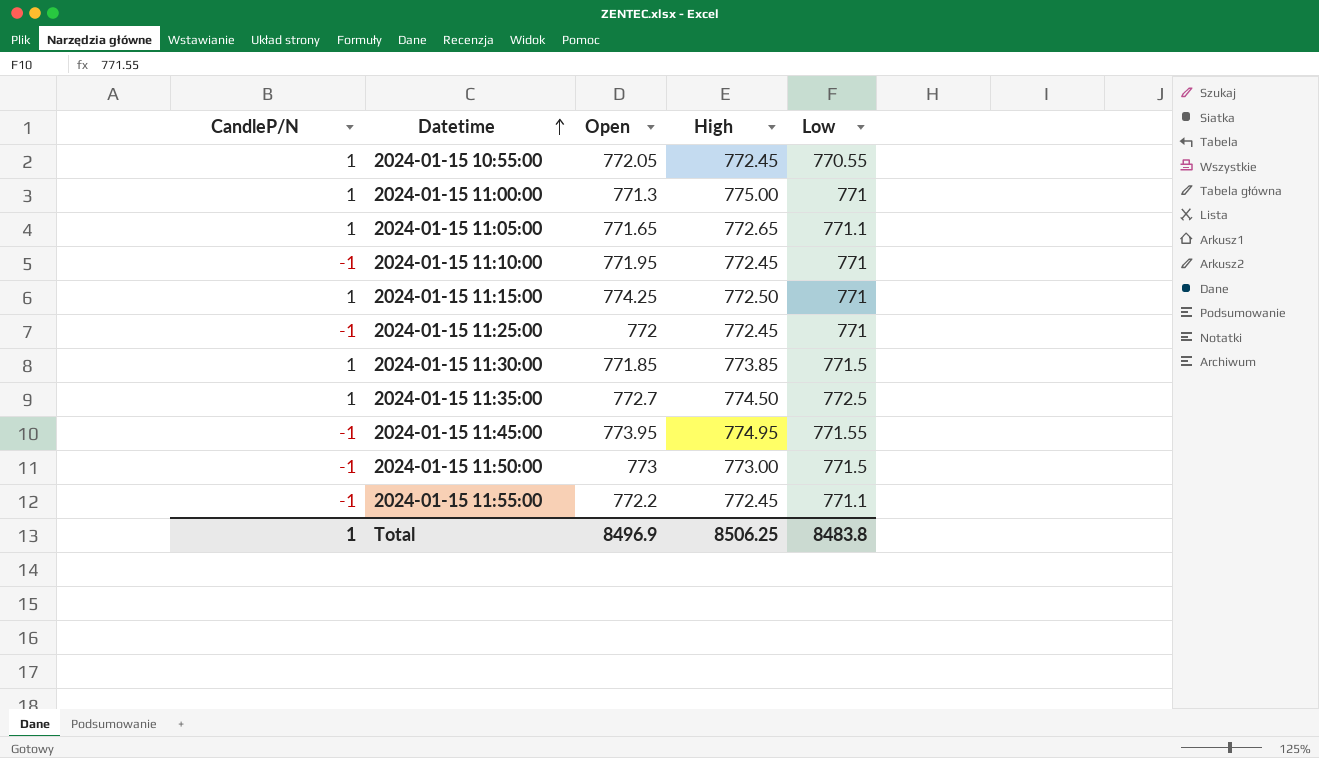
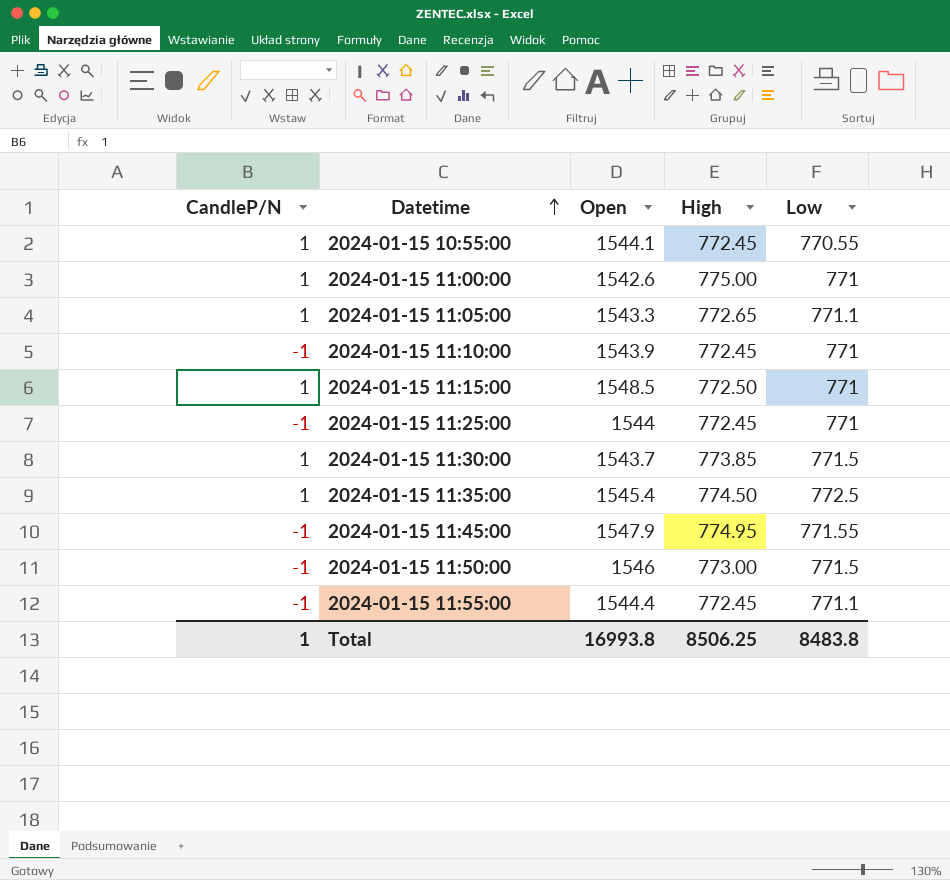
2024-01-15 10:55:00 | Open: 772.05 -> 1544.1
2024-01-15 11:00:00 | Open: 771.3 -> 1542.6
2024-01-15 11:05:00 | Open: 771.65 -> 1543.3
2024-01-15 11:10:00 | Open: 771.95 -> 1543.9
2024-01-15 11:15:00 | Open: 774.25 -> 1548.5
2024-01-15 11:25:00 | Open: 772 -> 1544
2024-01-15 11:30:00 | Open: 771.85 -> 1543.7
2024-01-15 11:35:00 | Open: 772.7 -> 1545.4
2024-01-15 11:45:00 | Open: 773.95 -> 1547.9
2024-01-15 11:50:00 | Open: 773 -> 1546
2024-01-15 11:55:00 | Open: 772.2 -> 1544.4
Total | Open: 8496.9 -> 16993.8

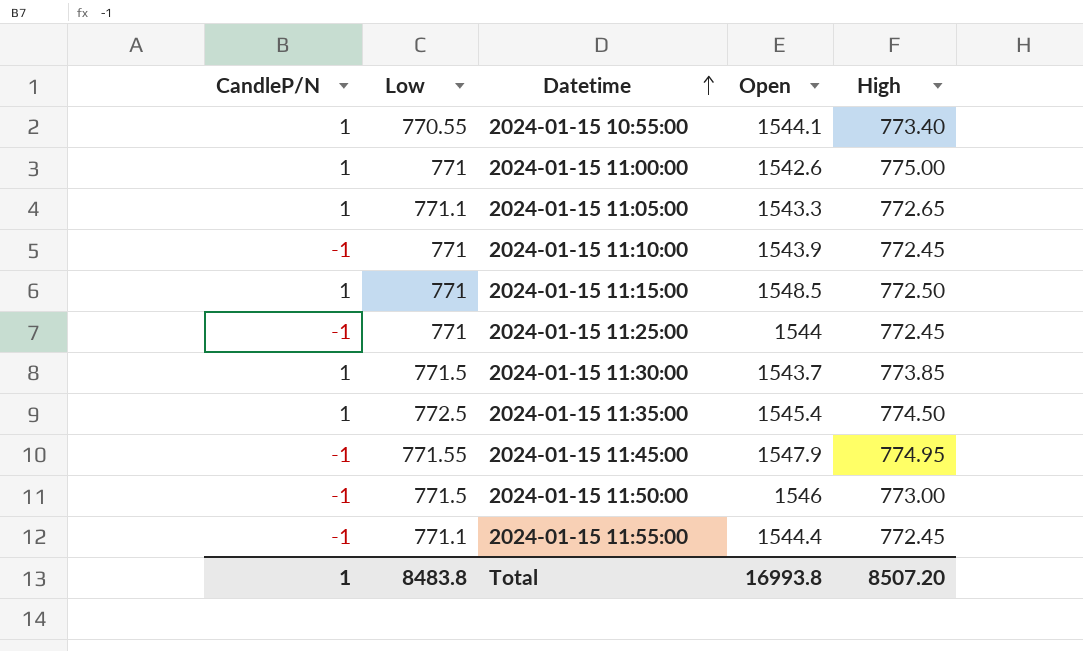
column Low | position: 5 -> 2
2024-01-15 10:55:00 | High: 772.45 -> 773.40
Total | High: 8506.25 -> 8507.20

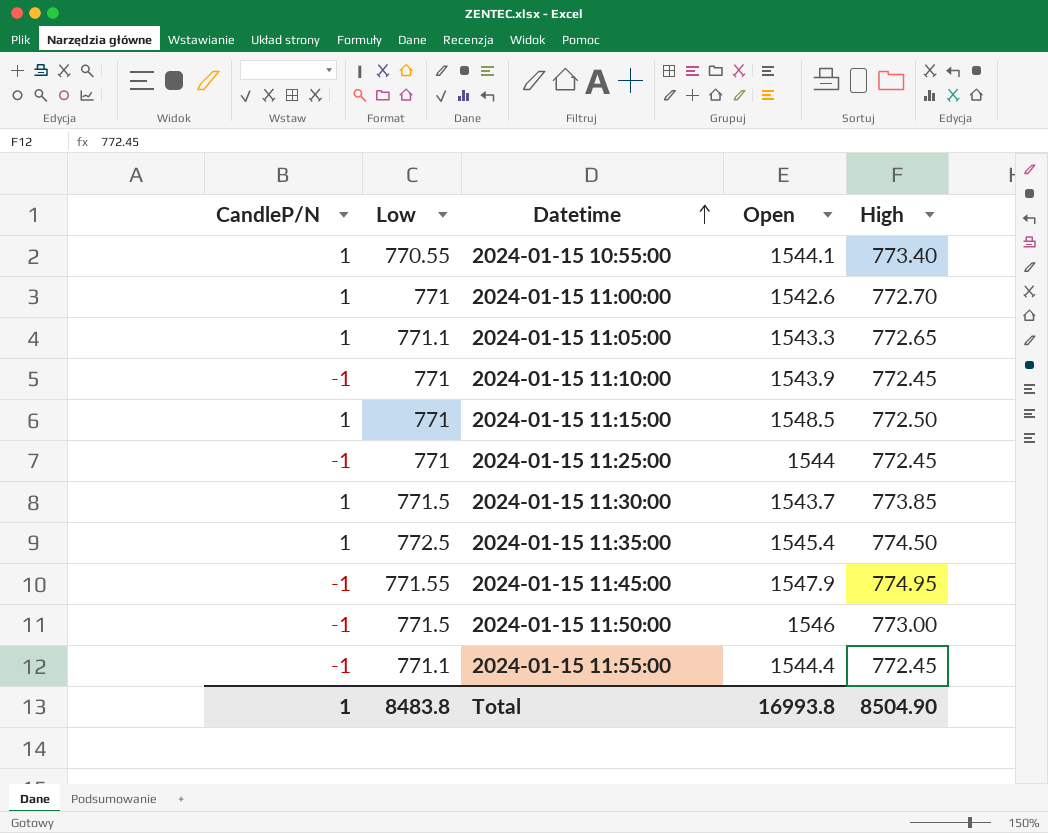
2024-01-15 11:00:00 | High: 775.00 -> 772.70
Total | High: 8507.20 -> 8504.90

